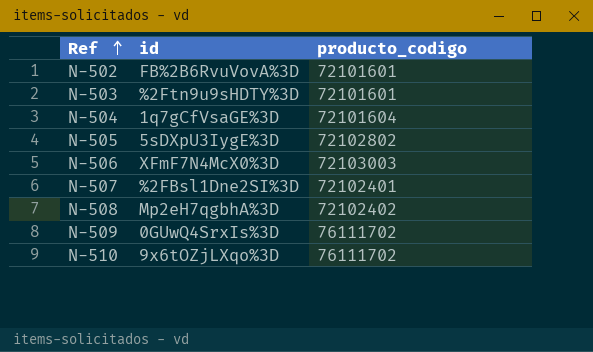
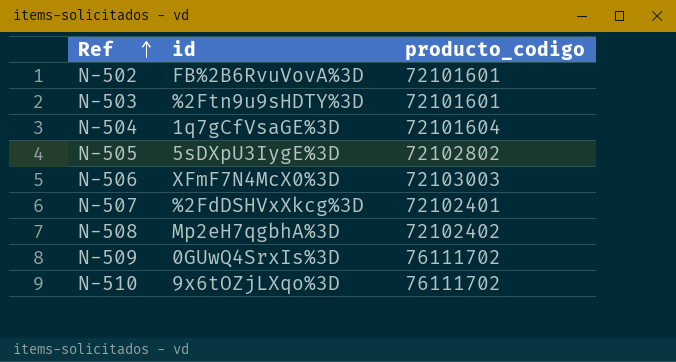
N-507 | id: %2FBsl1Dne2SI%3D -> %2FdDSHVxXkcg%3D

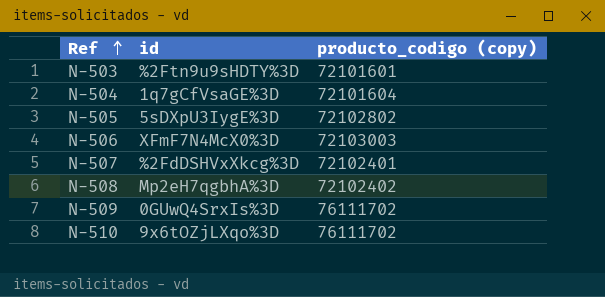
column name: producto_codigo -> producto_codigo (copy)
row N-502: FB%2B6RvuVovA%3D | 72101601 -> none

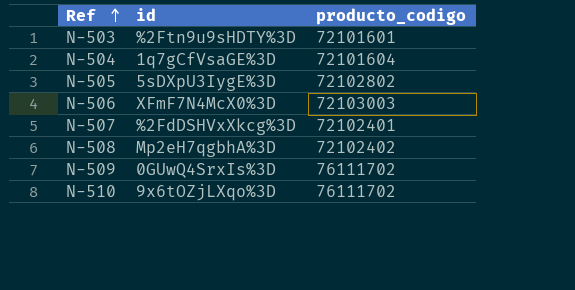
column name: producto_codigo (copy) -> producto_codigo

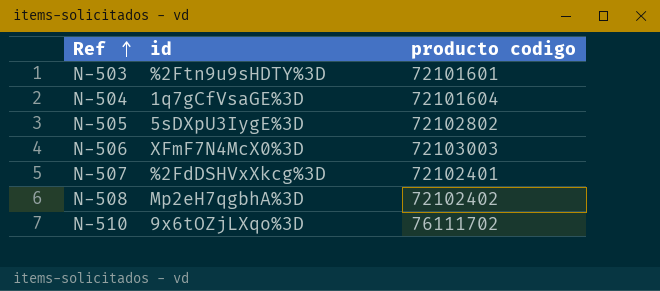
column name: producto_codigo -> producto codigo
row N-509: 0GUwQ4SrxIs%3D | 76111702 -> none

